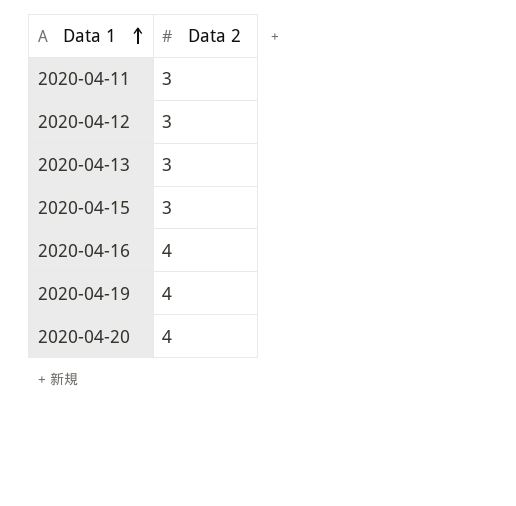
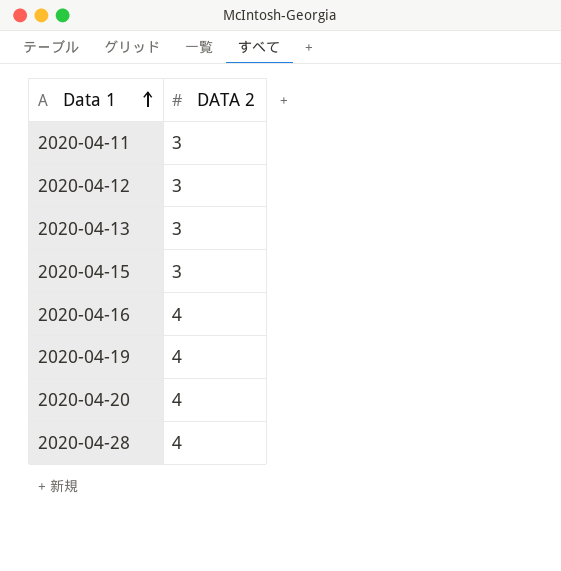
column name: Data 2 -> DATA 2
row 2020-04-28: none -> 4

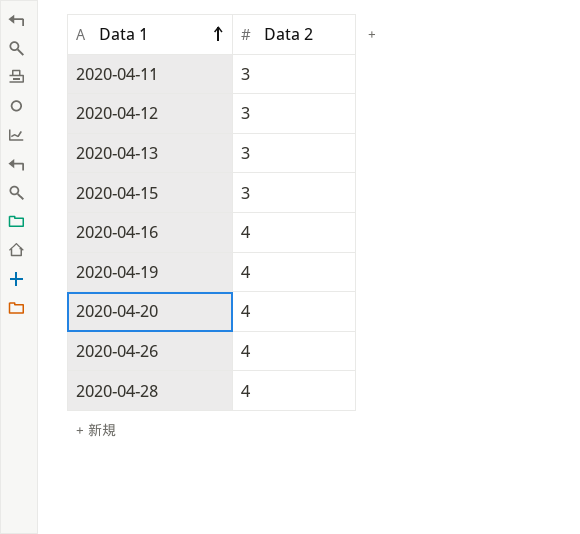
column name: DATA 2 -> Data 2
row 2020-04-26: none -> 4

